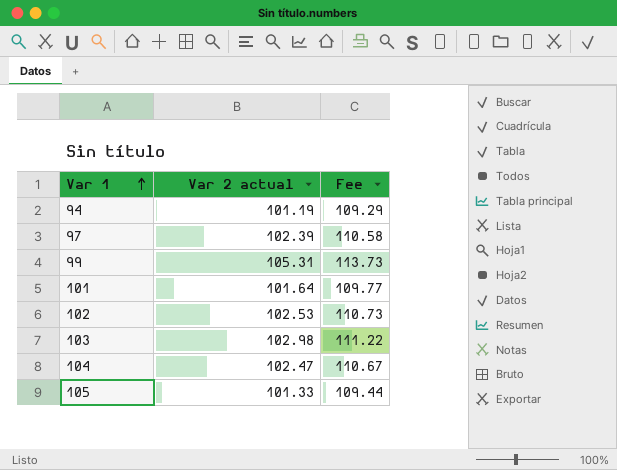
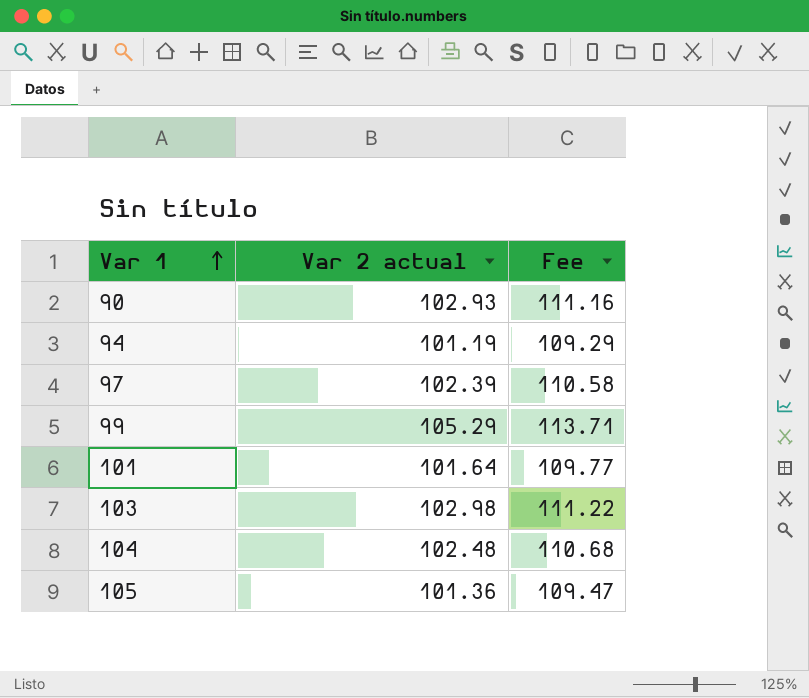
row 102: 102.53 | 110.73 -> none
row 90: none -> 102.93 | 111.16
99 | Var 2 actual: 105.31 -> 105.29
99 | Fee: 113.73 -> 113.71
104 | Var 2 actual: 102.47 -> 102.48
104 | Fee: 110.67 -> 110.68
105 | Var 2 actual: 101.33 -> 101.36
105 | Fee: 109.44 -> 109.47

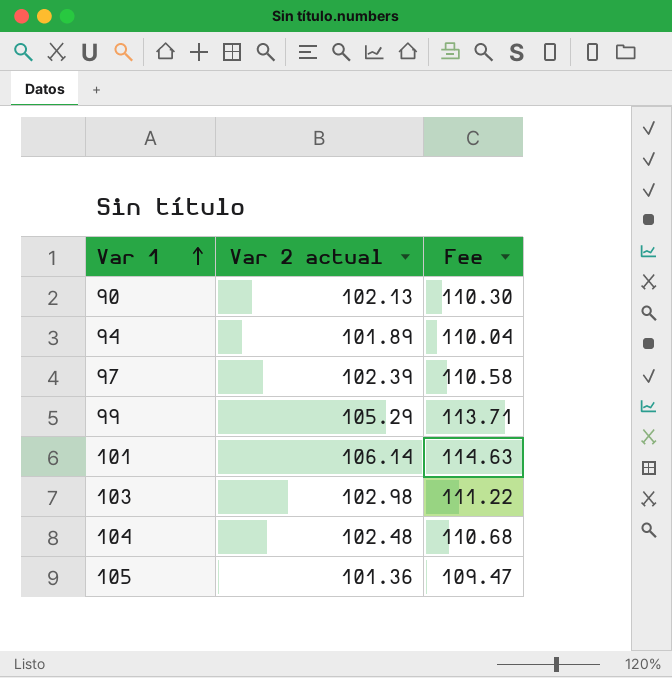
90 | Var 2 actual: 102.93 -> 102.13
90 | Fee: 111.16 -> 110.30
94 | Var 2 actual: 101.19 -> 101.89
94 | Fee: 109.29 -> 110.04
101 | Var 2 actual: 101.64 -> 106.14
101 | Fee: 109.77 -> 114.63

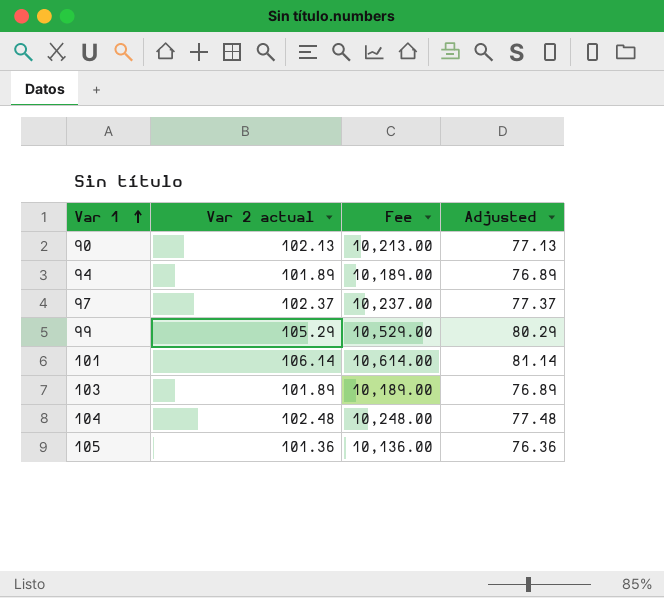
column Fee | formula: [Var 2 actual] * 1.08 -> [Var 2 actual] * 100
column Adjusted | formula: none -> [Var 2 actual] - 25
97 | Var 2 actual: 102.39 -> 102.37
103 | Var 2 actual: 102.98 -> 101.89

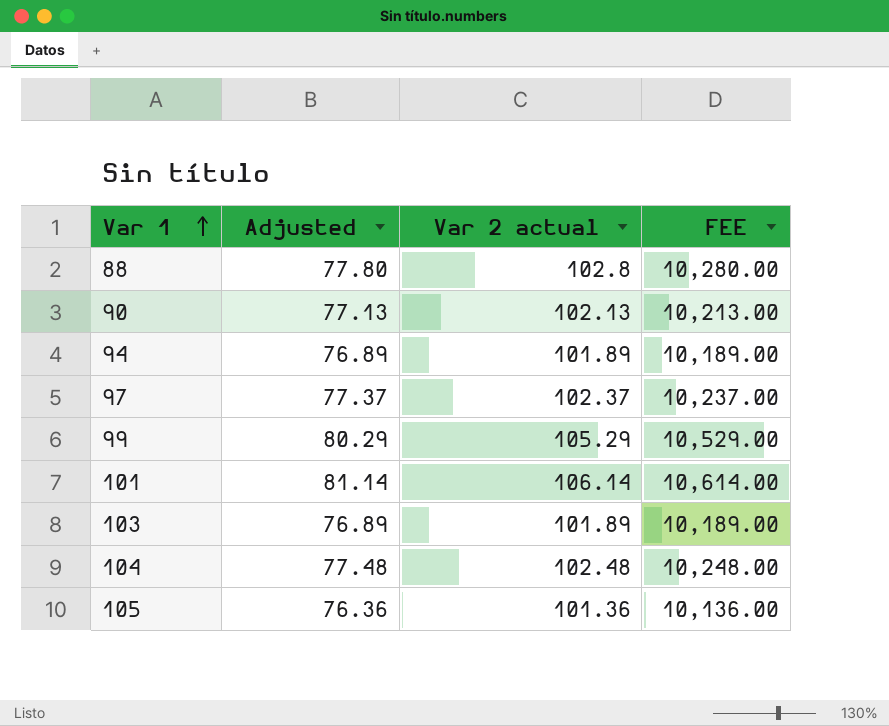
column Adjusted | position: 4 -> 2
column name: Fee -> FEE
row 88: none -> 77.80 | 102.8 | 10,280.00

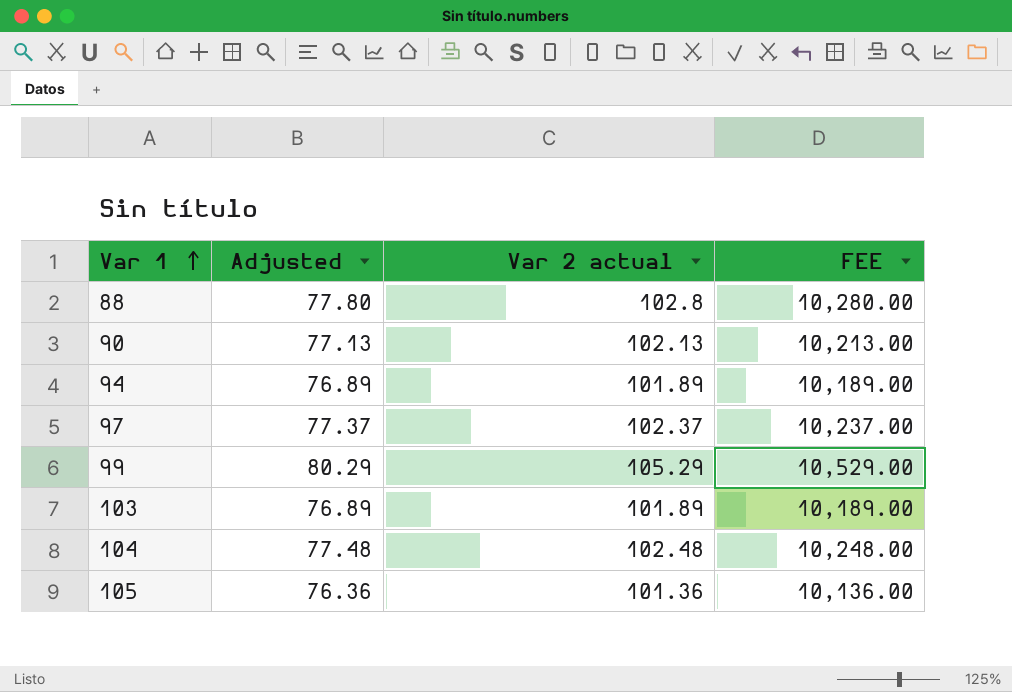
row 101: 81.14 | 106.14 | 10,614.00 -> none

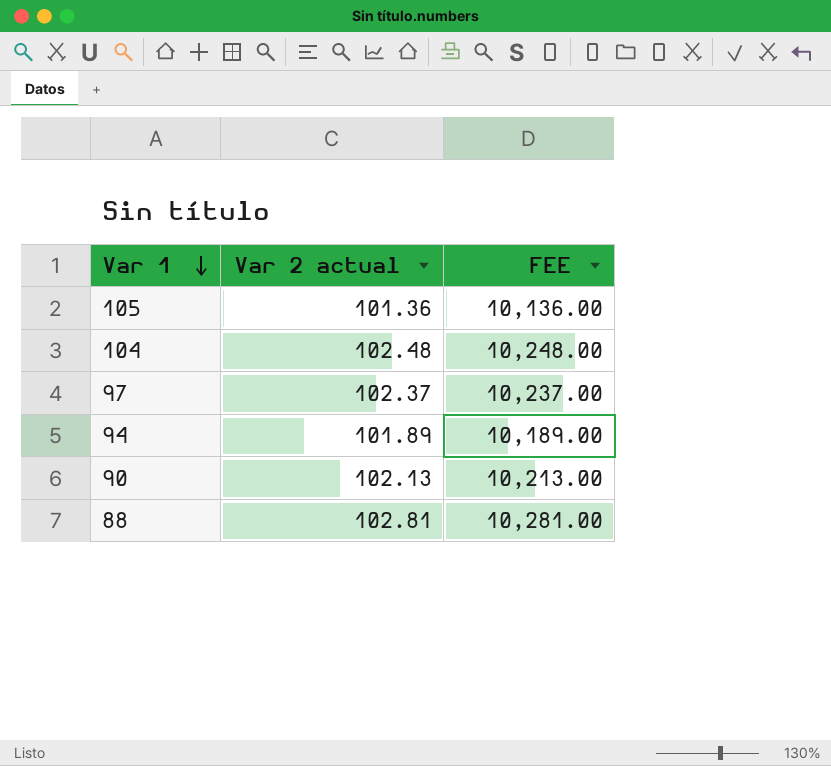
row order: Var 1 ascending -> Var 1 descending
column Adjusted | formula: [Var 2 actual] - 25 -> none
row 99: 80.29 | 105.29 | 10,529.00 -> none
row 103: 76.89 | 101.89 | 10,189.00 -> none
88 | Var 2 actual: 102.8 -> 102.81
88 | FEE: 10,280.00 -> 10,281.00

